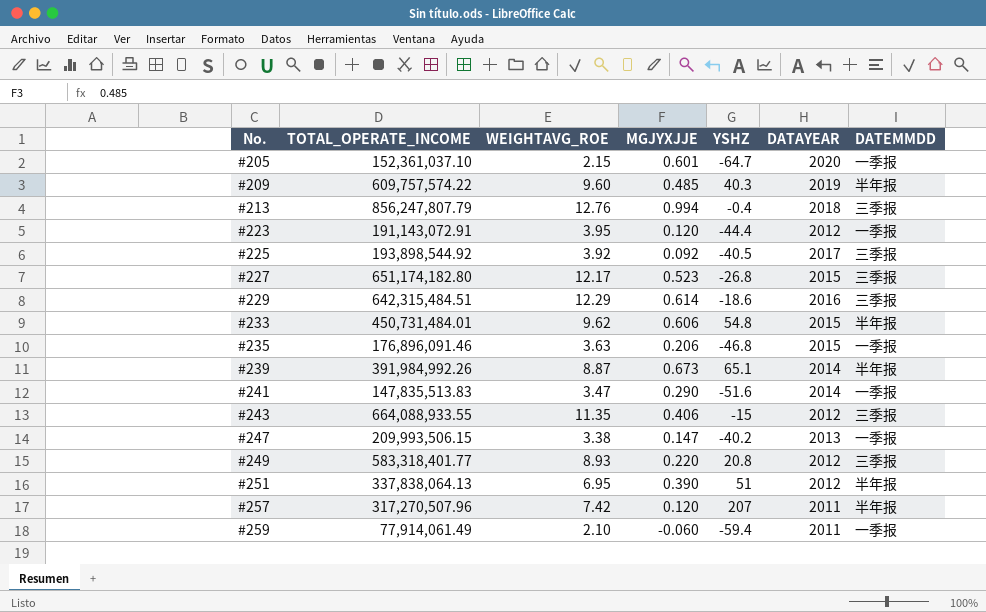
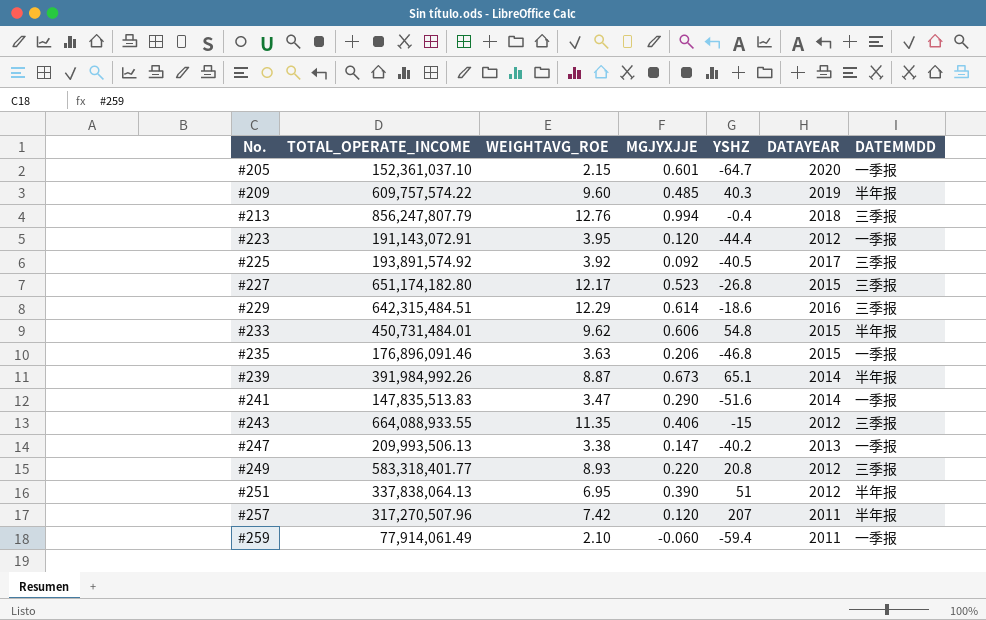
#225 | TOTAL_OPERATE_INCOME: 193,898,544.92 -> 193,891,574.92
#247 | TOTAL_OPERATE_INCOME: 209,993,506.15 -> 209,993,506.13

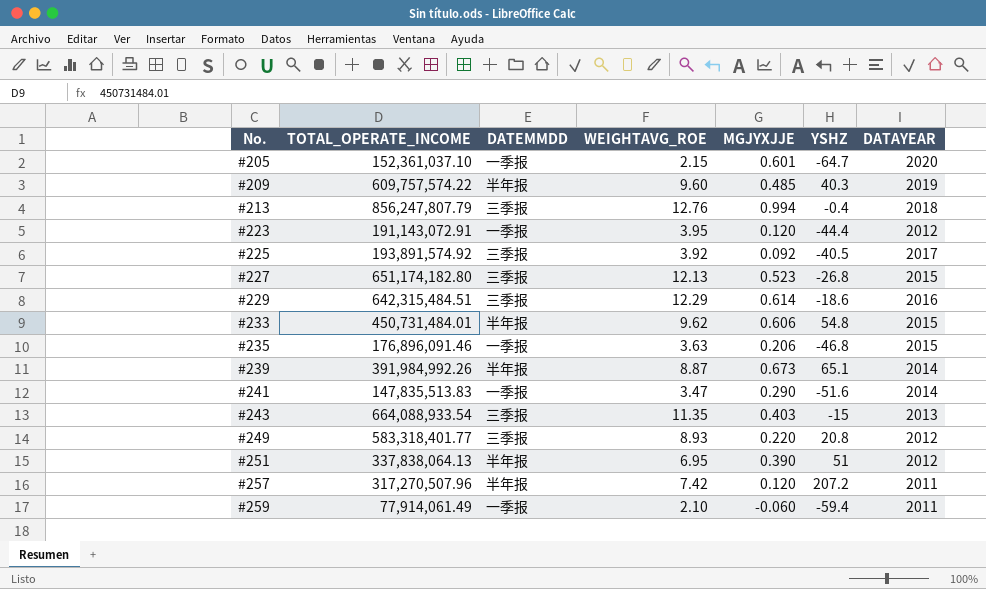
column DATEMMDD | position: 7 -> 3
row #247: 209,993,506.13 | 3.38 | 0.147 | -40.2 | 2013 | 一季报 -> none
#227 | WEIGHTAVG_ROE: 12.17 -> 12.13
#243 | TOTAL_OPERATE_INCOME: 664,088,933.55 -> 664,088,933.54
#243 | MGJYXJJE: 0.406 -> 0.403
#243 | DATAYEAR: 2012 -> 2013
#257 | YSHZ: 207 -> 207.2

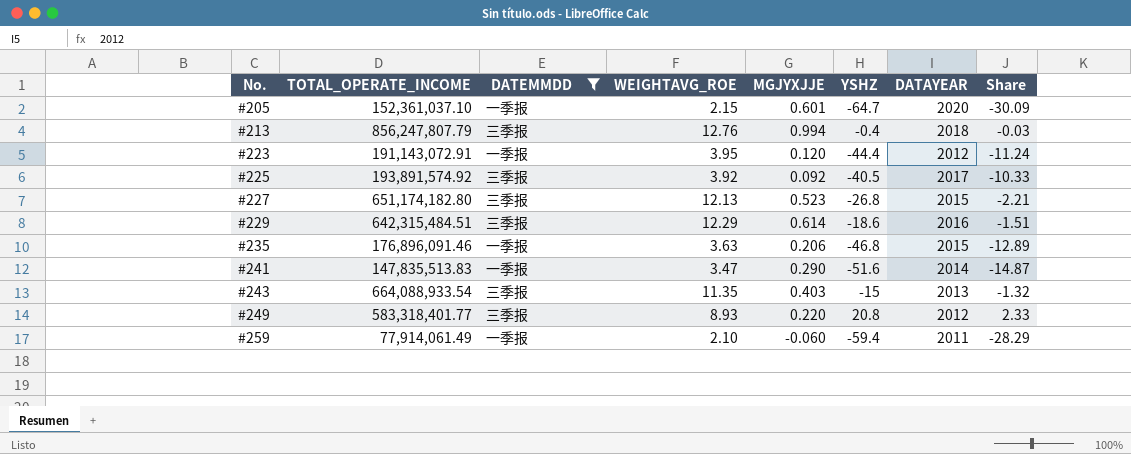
filter: none -> DATEMMDD != 半年报
column Share | formula: none -> [YSHZ] / [WEIGHTAVG_ROE]

